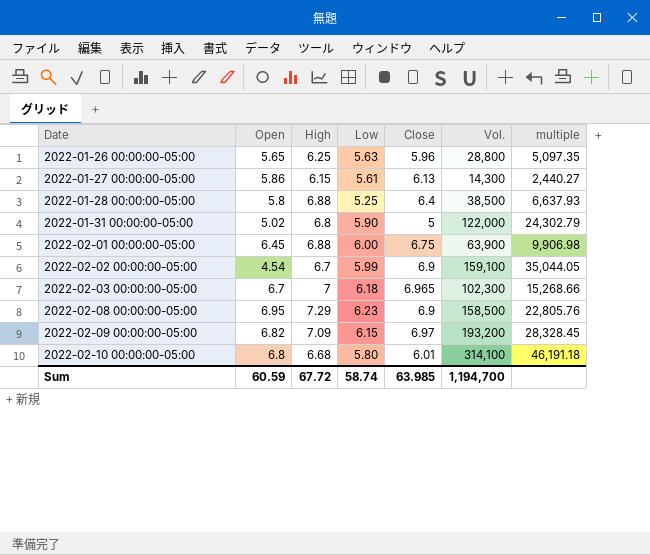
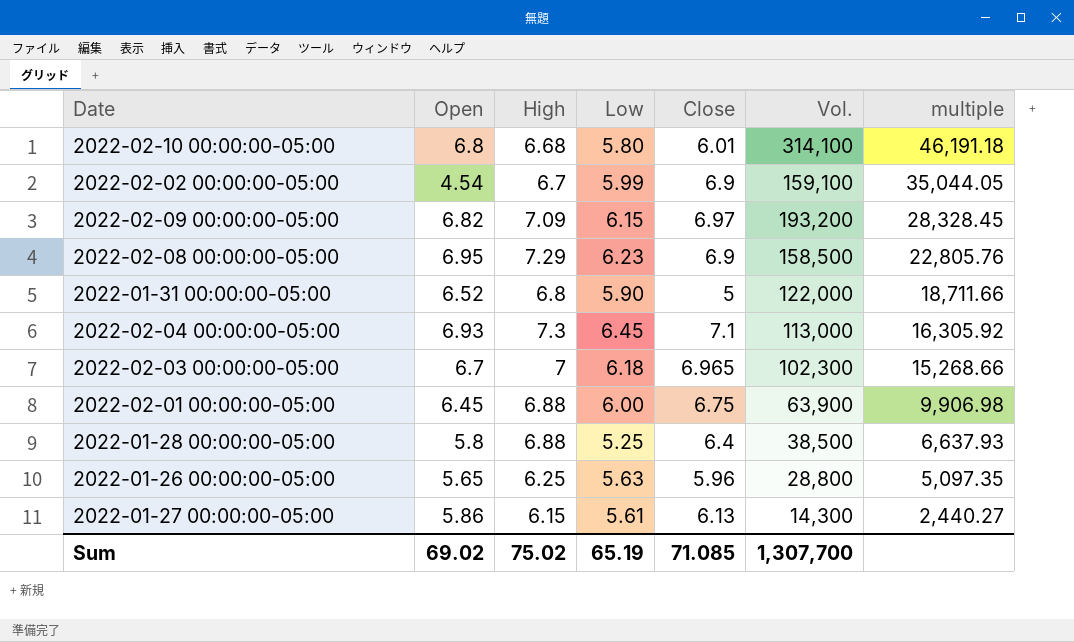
row order: Date ascending -> multiple descending
2022-01-31 00:00:00-05:00 | Open: 5.02 -> 6.52
2022-01-31 00:00:00-05:00 | multiple: 24,302.79 -> 18,711.66
row 2022-02-04 00:00:00-05:00: none -> 6.93 | 7.3 | 6.45 | 7.1 | 113,000 | 16,305.92
Sum | Open: 60.59 -> 69.02
Sum | High: 67.72 -> 75.02
Sum | Low: 58.74 -> 65.19
Sum | Close: 63.985 -> 71.085
Sum | Vol.: 1,194,700 -> 1,307,700

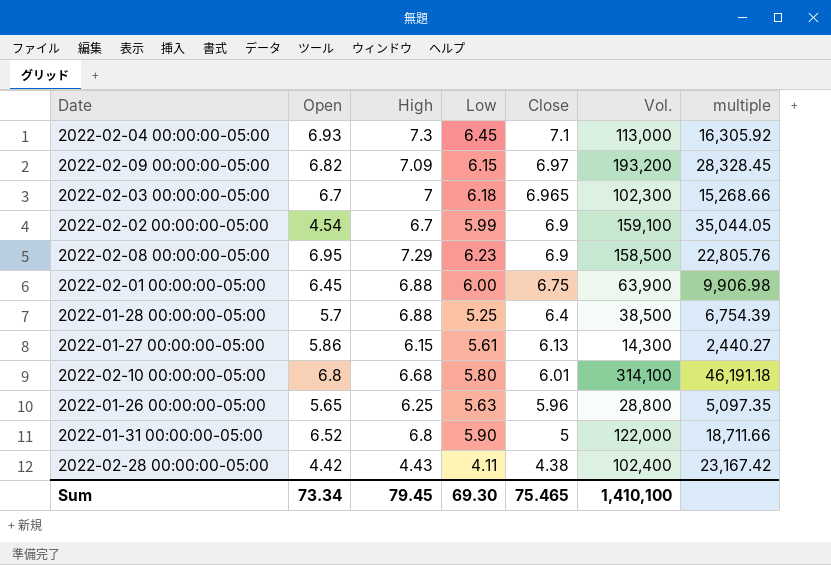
row order: multiple descending -> Close descending
2022-01-28 00:00:00-05:00 | Open: 5.8 -> 5.7
2022-01-28 00:00:00-05:00 | multiple: 6,637.93 -> 6,754.39
row 2022-02-28 00:00:00-05:00: none -> 4.42 | 4.43 | 4.11 | 4.38 | 102,400 | 23,167.42
Sum | Open: 69.02 -> 73.34
Sum | High: 75.02 -> 79.45
Sum | Low: 65.19 -> 69.30
Sum | Close: 71.085 -> 75.465
Sum | Vol.: 1,307,700 -> 1,410,100

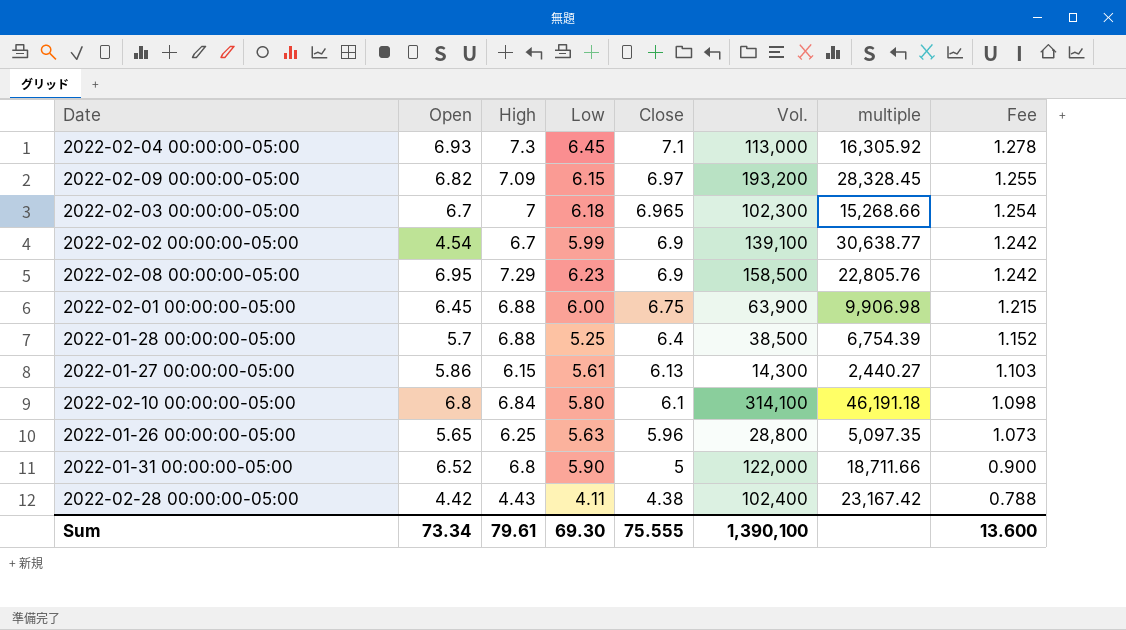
column Fee | formula: none -> [Close] * 0.18
2022-02-02 00:00:00-05:00 | Vol.: 159,100 -> 139,100
2022-02-02 00:00:00-05:00 | multiple: 35,044.05 -> 30,638.77
2022-02-10 00:00:00-05:00 | High: 6.68 -> 6.84
2022-02-10 00:00:00-05:00 | Close: 6.01 -> 6.1
Sum | High: 79.45 -> 79.61
Sum | Close: 75.465 -> 75.555
Sum | Vol.: 1,410,100 -> 1,390,100

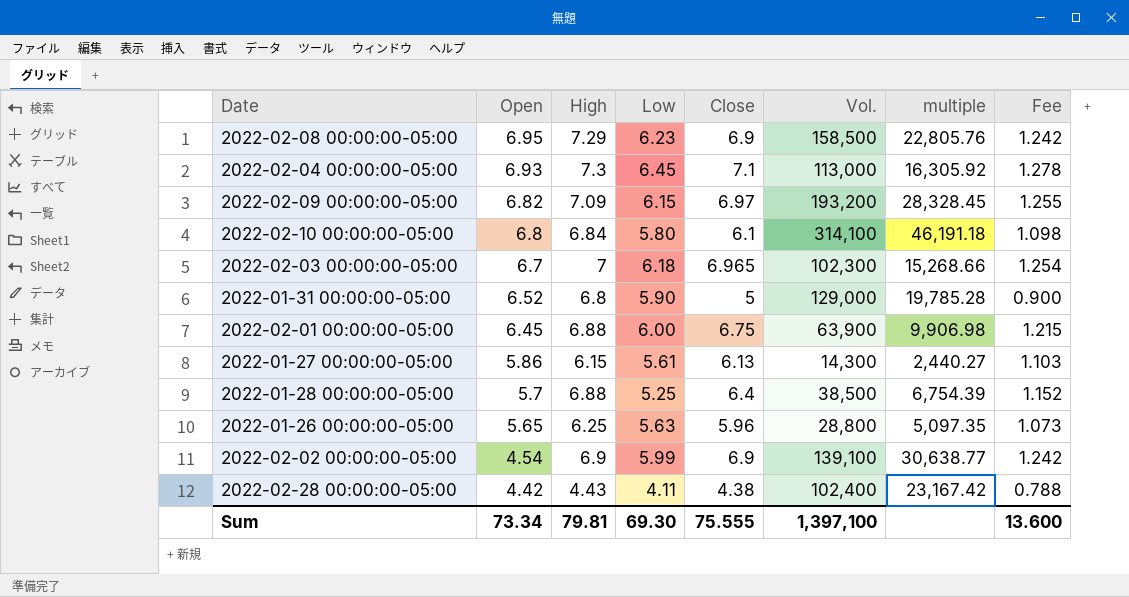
row order: Close descending -> Open descending
2022-01-31 00:00:00-05:00 | Vol.: 122,000 -> 129,000
2022-01-31 00:00:00-05:00 | multiple: 18,711.66 -> 19,785.28
2022-02-02 00:00:00-05:00 | High: 6.7 -> 6.9
Sum | High: 79.61 -> 79.81
Sum | Vol.: 1,390,100 -> 1,397,100

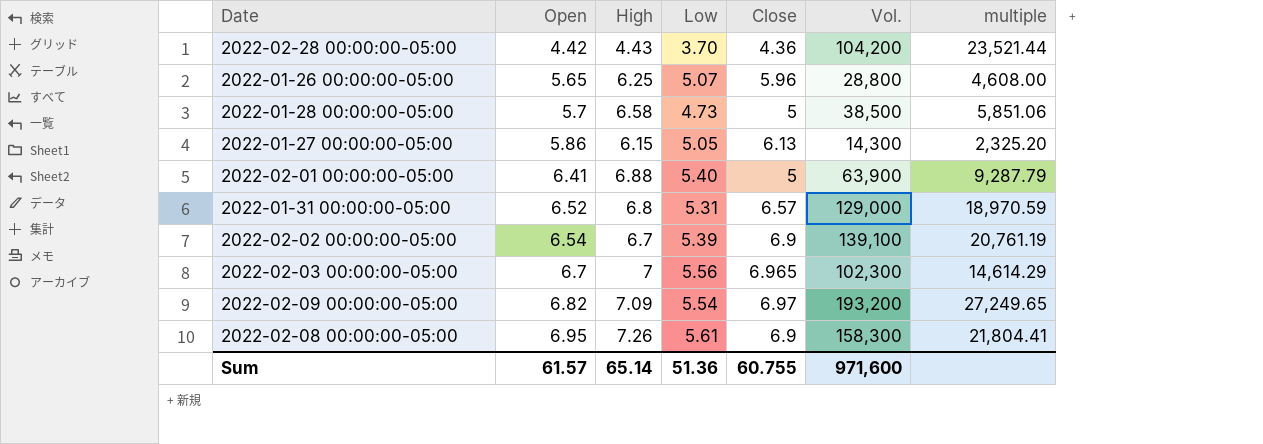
row order: Open descending -> Open ascending
column Fee | formula: [Close] * 0.18 -> none
column multiple | formula: [Vol.] / [Open] -> [Vol.] / [High]
row 2022-02-04 00:00:00-05:00: 6.93 | 7.3 | 6.45 | 7.1 | 113,000 | 16,305.92 | 1.278 -> none
row 2022-02-10 00:00:00-05:00: 6.8 | 6.84 | 5.80 | 6.1 | 314,100 | 46,191.18 | 1.098 -> none
2022-02-28 00:00:00-05:00 | Low: 4.11 -> 3.70
2022-02-28 00:00:00-05:00 | Close: 4.38 -> 4.36
2022-02-28 00:00:00-05:00 | Vol.: 102,400 -> 104,200
2022-01-26 00:00:00-05:00 | Low: 5.63 -> 5.07
2022-01-28 00:00:00-05:00 | High: 6.88 -> 6.58
2022-01-28 00:00:00-05:00 | Low: 5.25 -> 4.73
2022-01-28 00:00:00-05:00 | Close: 6.4 -> 5
2022-01-27 00:00:00-05:00 | Low: 5.61 -> 5.05
2022-02-01 00:00:00-05:00 | Open: 6.45 -> 6.41
2022-02-01 00:00:00-05:00 | Low: 6.00 -> 5.40
2022-02-01 00:00:00-05:00 | Close: 6.75 -> 5
2022-01-31 00:00:00-05:00 | Low: 5.90 -> 5.31
2022-01-31 00:00:00-05:00 | Close: 5 -> 6.57
2022-02-02 00:00:00-05:00 | Open: 4.54 -> 6.54
2022-02-02 00:00:00-05:00 | High: 6.9 -> 6.7
2022-02-02 00:00:00-05:00 | Low: 5.99 -> 5.39
2022-02-03 00:00:00-05:00 | Low: 6.18 -> 5.56
2022-02-09 00:00:00-05:00 | Low: 6.15 -> 5.54
2022-02-08 00:00:00-05:00 | High: 7.29 -> 7.26
2022-02-08 00:00:00-05:00 | Low: 6.23 -> 5.61
2022-02-08 00:00:00-05:00 | Vol.: 158,500 -> 158,300
Sum | Open: 73.34 -> 61.57
Sum | High: 79.81 -> 65.14
Sum | Low: 69.30 -> 51.36
Sum | Close: 75.555 -> 60.755
Sum | Vol.: 1,397,100 -> 971,600

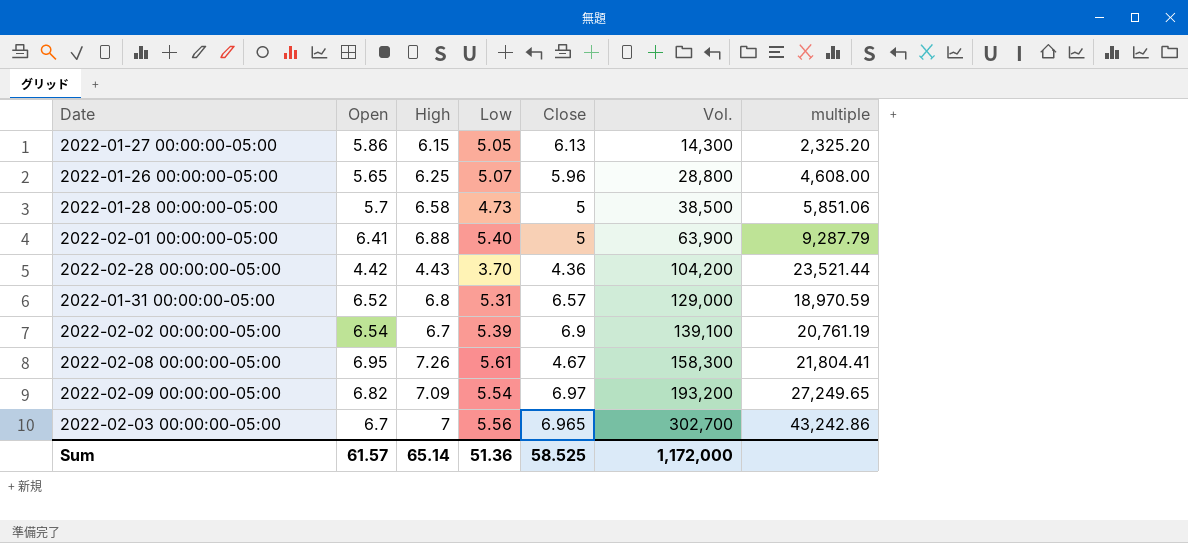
row order: Open ascending -> Vol. ascending
2022-02-08 00:00:00-05:00 | Close: 6.9 -> 4.67
2022-02-03 00:00:00-05:00 | Vol.: 102,300 -> 302,700
2022-02-03 00:00:00-05:00 | multiple: 14,614.29 -> 43,242.86
Sum | Close: 60.755 -> 58.525
Sum | Vol.: 971,600 -> 1,172,000

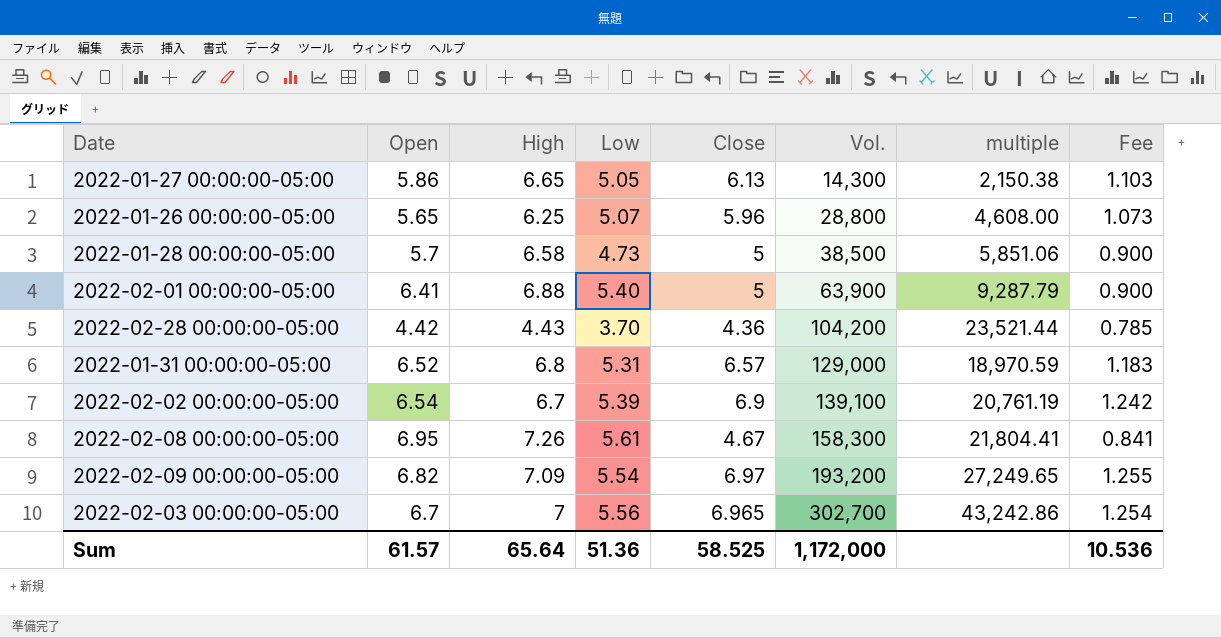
column Fee | formula: none -> [Close] * 0.18
2022-01-27 00:00:00-05:00 | High: 6.15 -> 6.65
2022-01-27 00:00:00-05:00 | multiple: 2,325.20 -> 2,150.38
Sum | High: 65.14 -> 65.64

